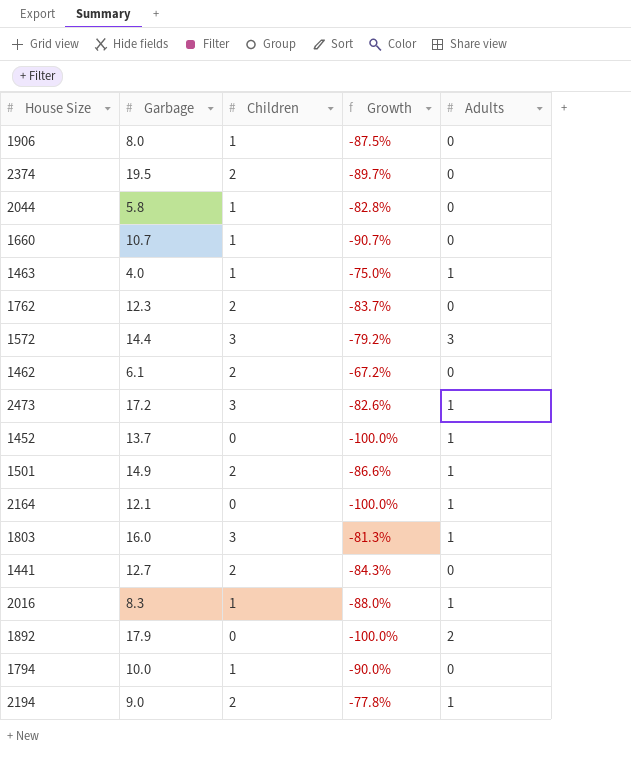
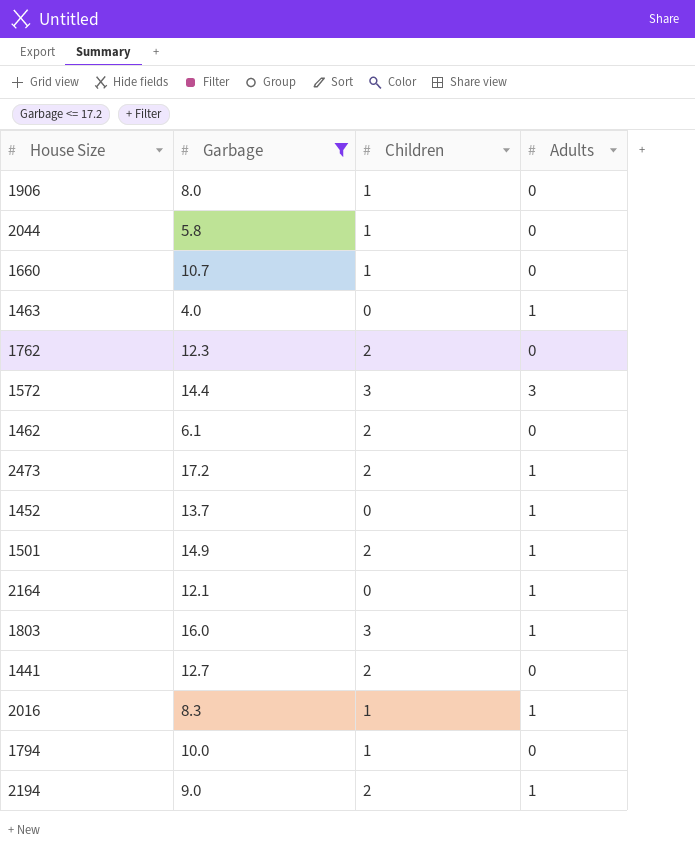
filter: none -> Garbage <= 17.2
column Growth | formula: ([Children] - [Garbage]) / [Garbage] -> none
1463 | Children: 1 -> 0
2473 | Children: 3 -> 2

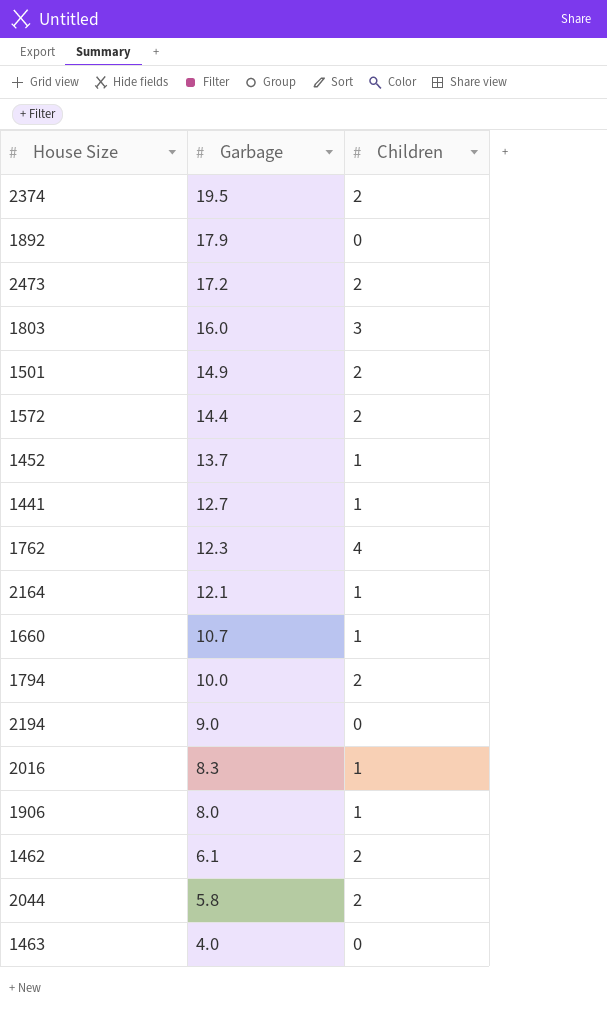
filter: Garbage <= 17.2 -> none
row order: none -> Garbage descending
column Adults | position: 4 -> none
1572 | Children: 3 -> 2
1452 | Children: 0 -> 1
1441 | Children: 2 -> 1
1762 | Children: 2 -> 4
2164 | Children: 0 -> 1
1794 | Children: 1 -> 2
2194 | Children: 2 -> 0
2044 | Children: 1 -> 2

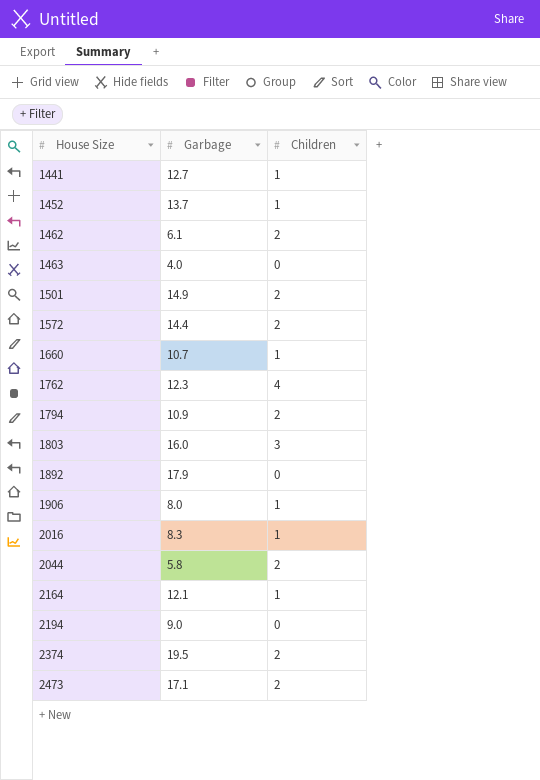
row order: Garbage descending -> House Size ascending
1794 | Garbage: 10.0 -> 10.9
2473 | Garbage: 17.2 -> 17.1

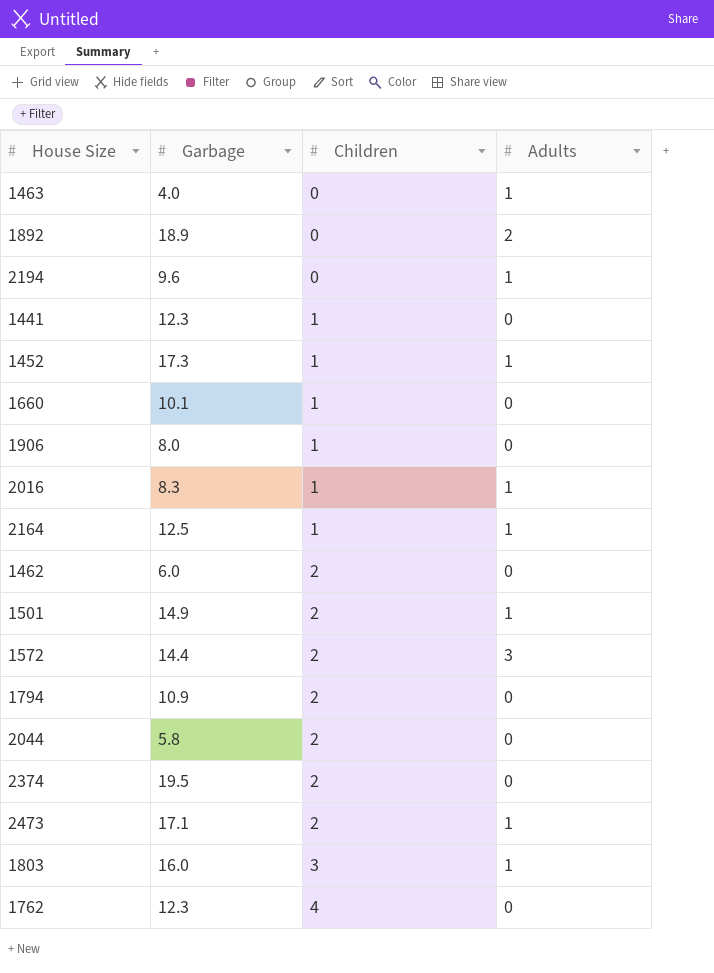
row order: House Size ascending -> Children ascending
column Adults | position: none -> 4
1892 | Garbage: 17.9 -> 18.9
2194 | Garbage: 9.0 -> 9.6
1441 | Garbage: 12.7 -> 12.3
1452 | Garbage: 13.7 -> 17.3
1660 | Garbage: 10.7 -> 10.1
2164 | Garbage: 12.1 -> 12.5
1462 | Garbage: 6.1 -> 6.0

